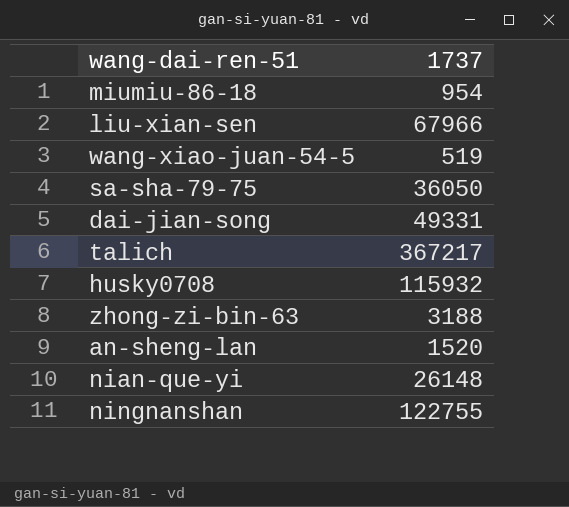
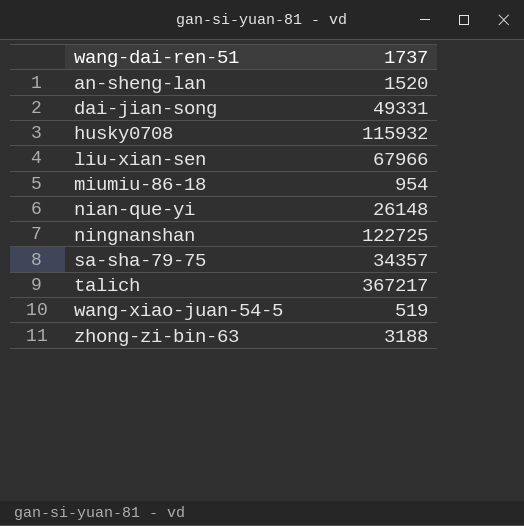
row order: none -> wang-dai-ren-51 ascending
ningnanshan | 1737: 122755 -> 122725
sa-sha-79-75 | 1737: 36050 -> 34357

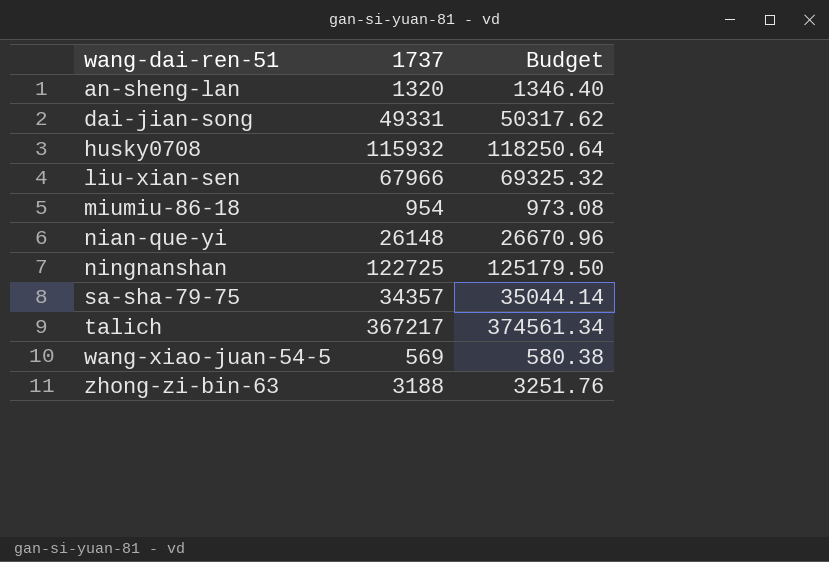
column Budget | formula: none -> [1737] * 1.02
an-sheng-lan | 1737: 1520 -> 1320
wang-xiao-juan-54-5 | 1737: 519 -> 569

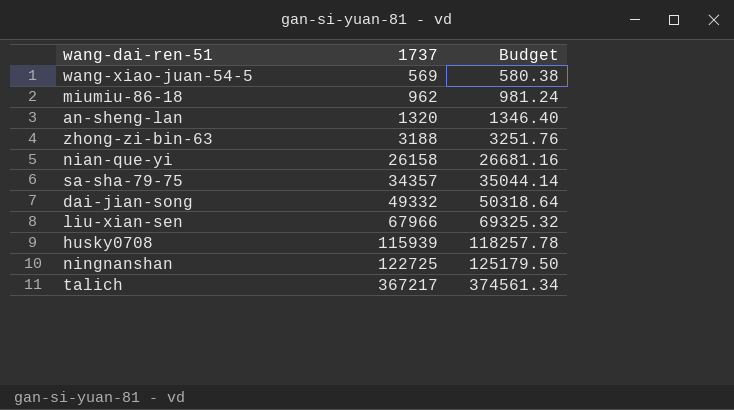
row order: wang-dai-ren-51 ascending -> 1737 ascending
miumiu-86-18 | 1737: 954 -> 962
miumiu-86-18 | Budget: 973.08 -> 981.24
nian-que-yi | 1737: 26148 -> 26158
nian-que-yi | Budget: 26670.96 -> 26681.16
dai-jian-song | 1737: 49331 -> 49332
dai-jian-song | Budget: 50317.62 -> 50318.64
husky0708 | 1737: 115932 -> 115939
husky0708 | Budget: 118250.64 -> 118257.78

